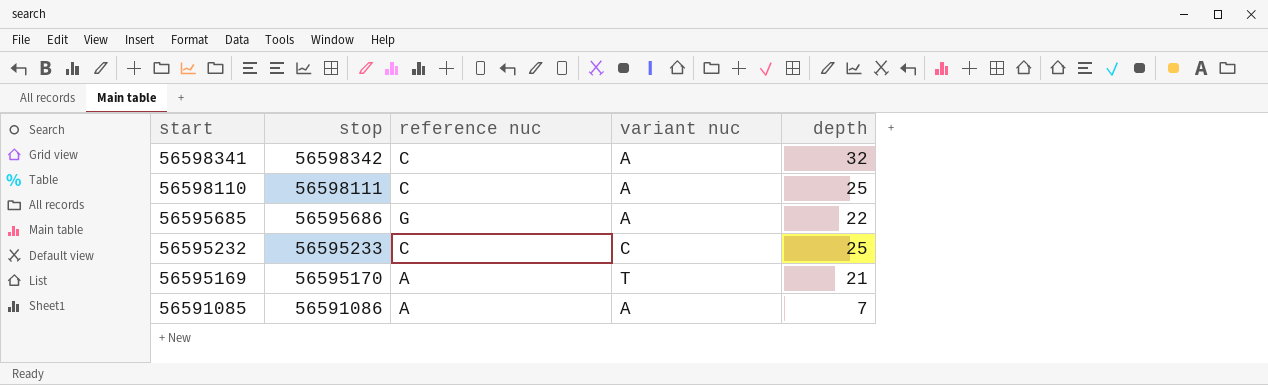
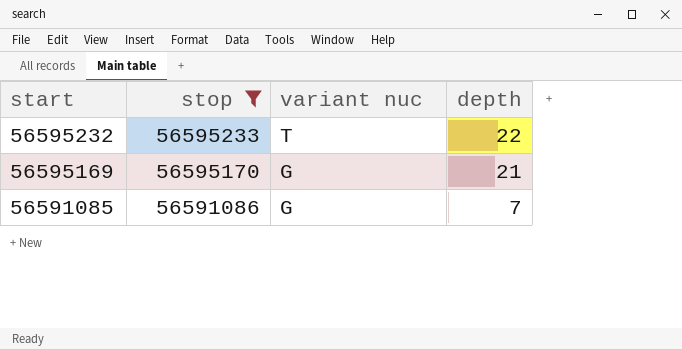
filter: none -> stop <= 56595233
column reference nuc | position: 3 -> none
56595232 | variant nuc: C -> T
56595232 | depth: 25 -> 22
56595169 | variant nuc: T -> G
56591085 | variant nuc: A -> G

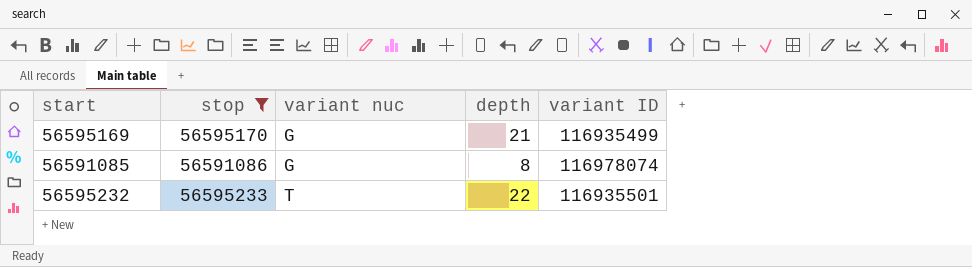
row order: start descending -> variant nuc ascending
column variant ID | position: none -> 5
56591085 | depth: 7 -> 8

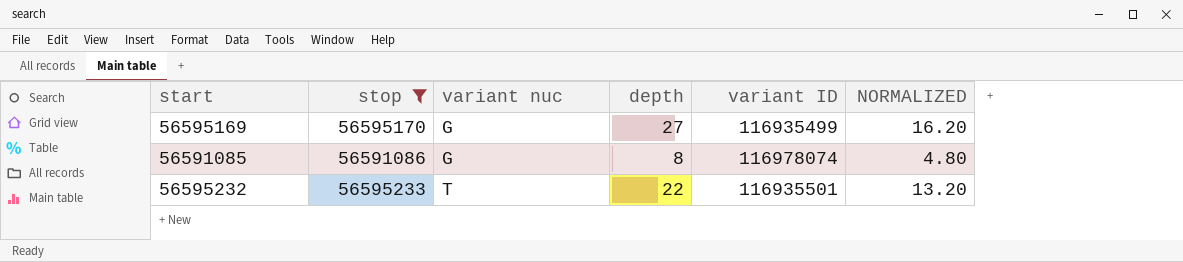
column NORMALIZED | formula: none -> [depth] * 0.6
56595169 | depth: 21 -> 27

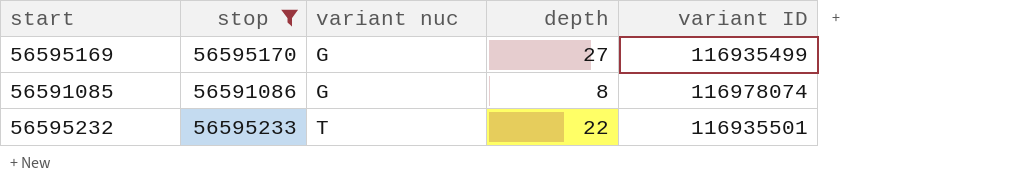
column NORMALIZED | formula: [depth] * 0.6 -> none

